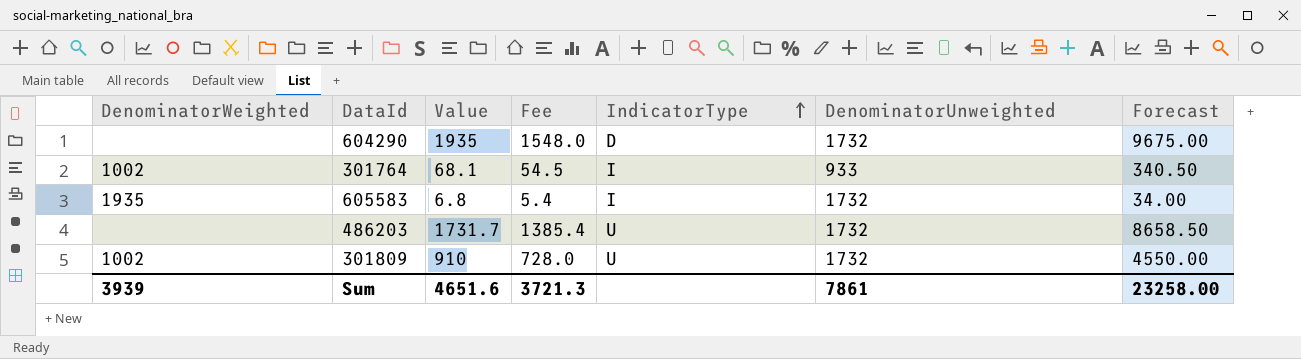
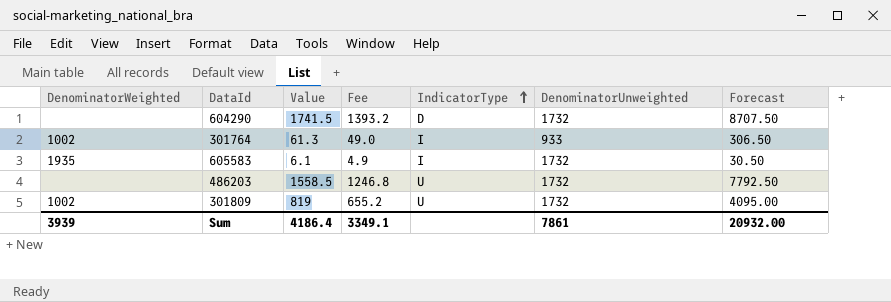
604290 | Value: 1935 -> 1741.5
604290 | Fee: 1548.0 -> 1393.2
604290 | Forecast: 9675.00 -> 8707.50
301764 | Value: 68.1 -> 61.3
301764 | Fee: 54.5 -> 49.0
301764 | Forecast: 340.50 -> 306.50
605583 | Value: 6.8 -> 6.1
605583 | Fee: 5.4 -> 4.9
605583 | Forecast: 34.00 -> 30.50
486203 | Value: 1731.7 -> 1558.5
486203 | Fee: 1385.4 -> 1246.8
486203 | Forecast: 8658.50 -> 7792.50
301809 | Value: 910 -> 819
301809 | Fee: 728.0 -> 655.2
301809 | Forecast: 4550.00 -> 4095.00
Sum | Value: 4651.6 -> 4186.4
Sum | Fee: 3721.3 -> 3349.1
Sum | Forecast: 23258.00 -> 20932.00

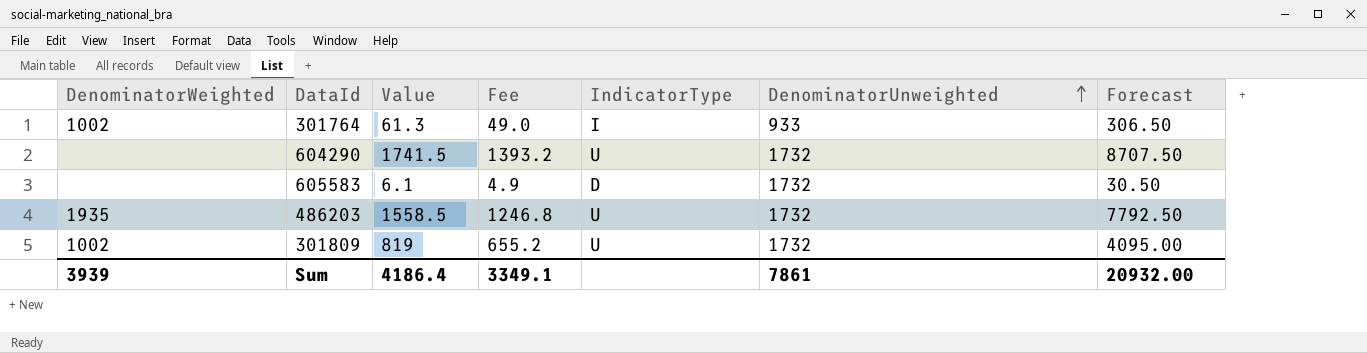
row order: IndicatorType ascending -> DenominatorUnweighted ascending
604290 | IndicatorType: D -> U
605583 | DenominatorWeighted: 1935 -> none
605583 | IndicatorType: I -> D
486203 | DenominatorWeighted: none -> 1935

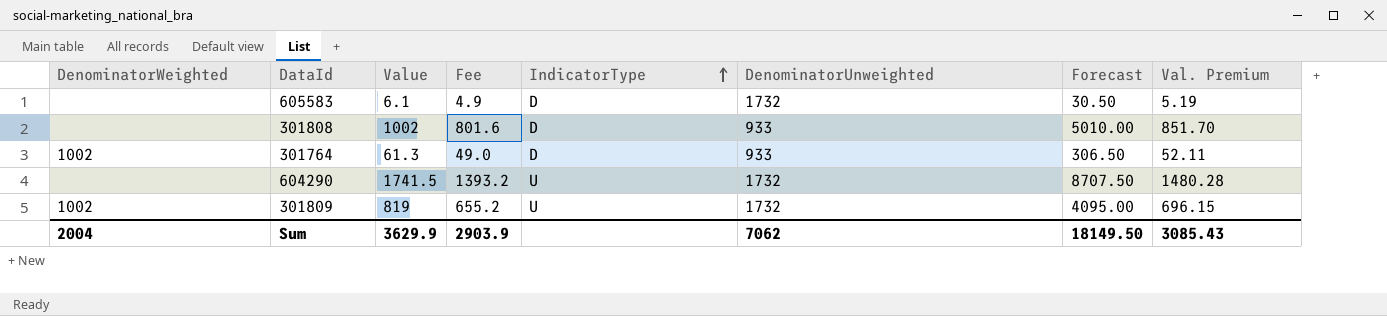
row order: DenominatorUnweighted ascending -> IndicatorType ascending
column Val. Premium | formula: none -> [Value] * 0.85
row 486203: 1935 | 1558.5 | 1246.8 | U | 1732 | 7792.50 -> none
row 301808: none -> none | 1002 | 801.6 | D | 933 | 5010.00 | 851.70
301764 | IndicatorType: I -> D
Sum | DenominatorWeighted: 3939 -> 2004
Sum | Value: 4186.4 -> 3629.9
Sum | Fee: 3349.1 -> 2903.9
Sum | DenominatorUnweighted: 7861 -> 7062
Sum | Forecast: 20932.00 -> 18149.50

